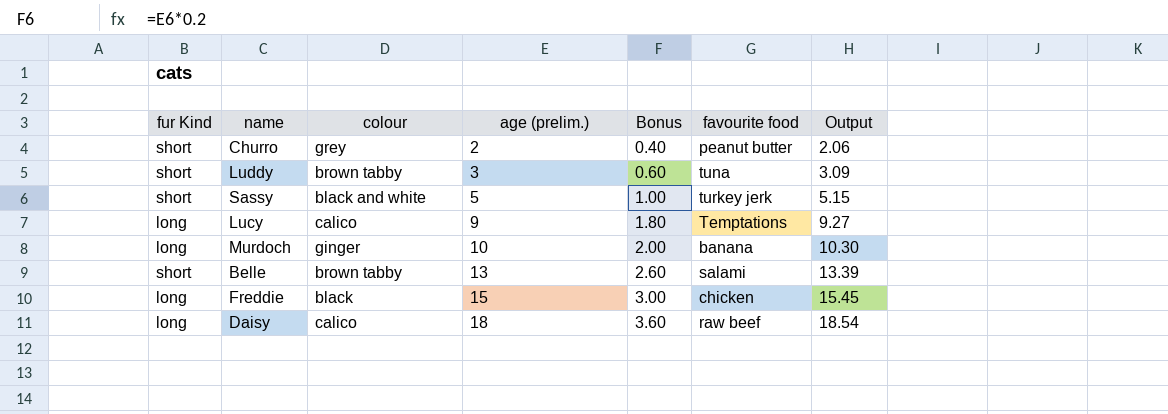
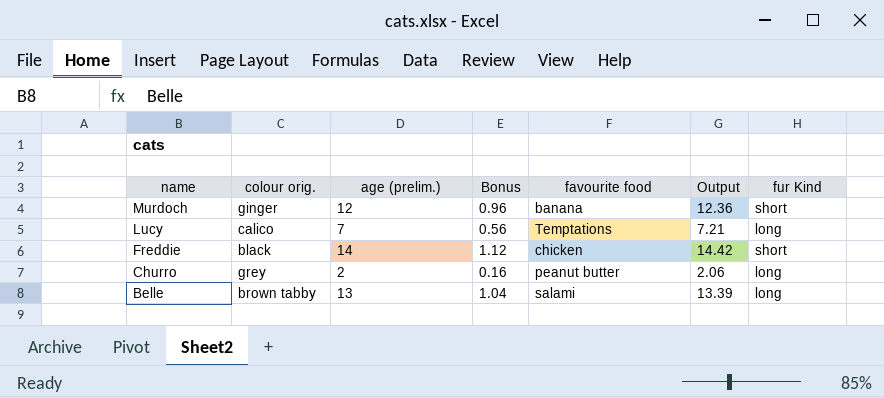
row order: age (prelim.) ascending -> name descending
column name: colour -> colour orig.
column Bonus | formula: [age (prelim.)] * 0.2 -> [age (prelim.)] * 0.08
column fur Kind | position: 1 -> 7
row Luddy: short | brown tabby | 3 | 0.60 | tuna | 3.09 -> none
row Sassy: short | black and white | 5 | 1.00 | turkey jerk | 5.15 -> none
row Daisy: long | calico | 18 | 3.60 | raw beef | 18.54 -> none
Murdoch | age (prelim.): 10 -> 12
Murdoch | Output: 10.30 -> 12.36
Murdoch | fur Kind: long -> short
Lucy | age (prelim.): 9 -> 7
Lucy | Output: 9.27 -> 7.21
Freddie | age (prelim.): 15 -> 14
Freddie | Output: 15.45 -> 14.42
Freddie | fur Kind: long -> short
Churro | fur Kind: short -> long
Belle | fur Kind: short -> long

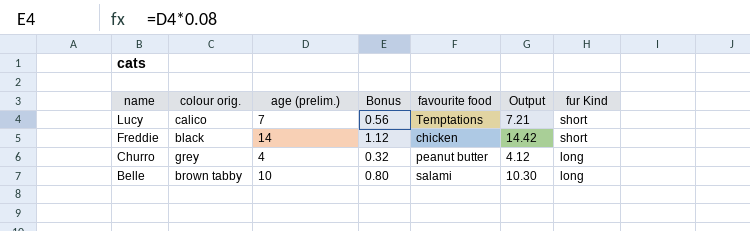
row Murdoch: ginger | 12 | 0.96 | banana | 12.36 | short -> none
Lucy | fur Kind: long -> short
Churro | age (prelim.): 2 -> 4
Churro | Bonus: 0.16 -> 0.32
Churro | Output: 2.06 -> 4.12
Belle | age (prelim.): 13 -> 10
Belle | Bonus: 1.04 -> 0.80
Belle | Output: 13.39 -> 10.30

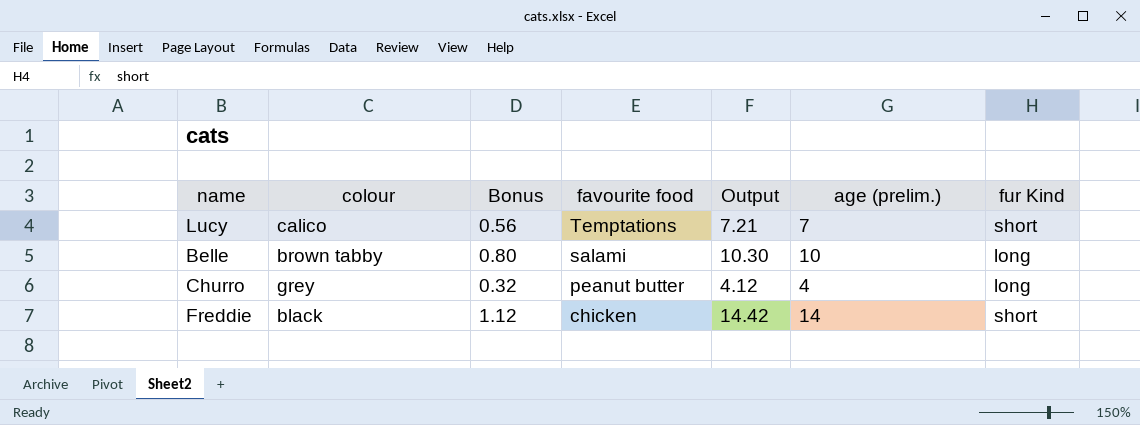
row order: name descending -> favourite food descending
column name: colour orig. -> colour
column age (prelim.) | position: 3 -> 6

